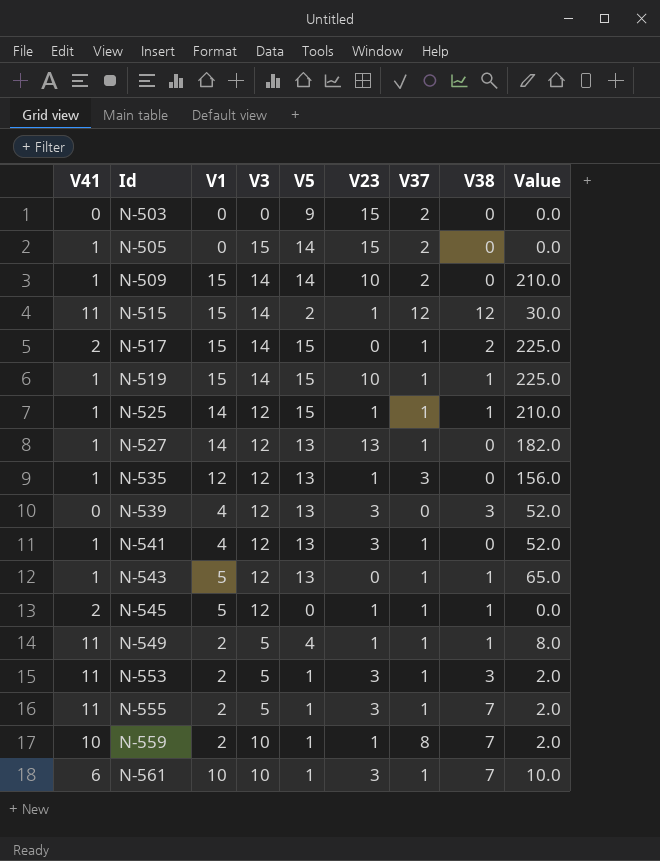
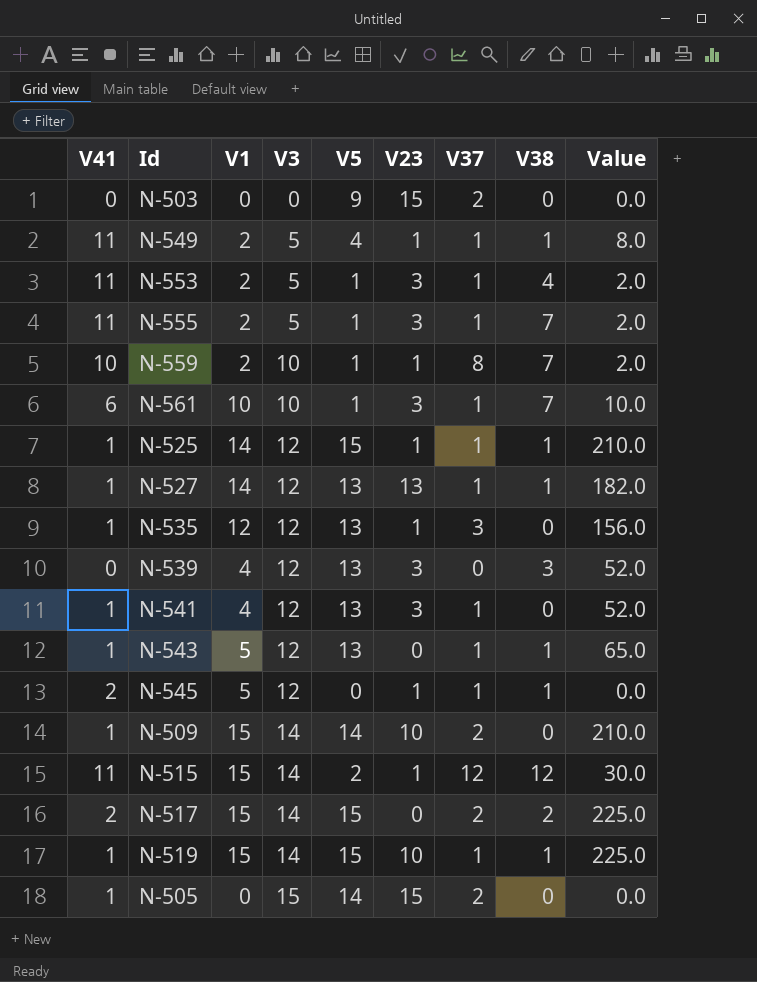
row order: Id ascending -> V3 ascending
N-553 | V38: 3 -> 4
N-527 | V38: 0 -> 1
N-517 | V37: 1 -> 2

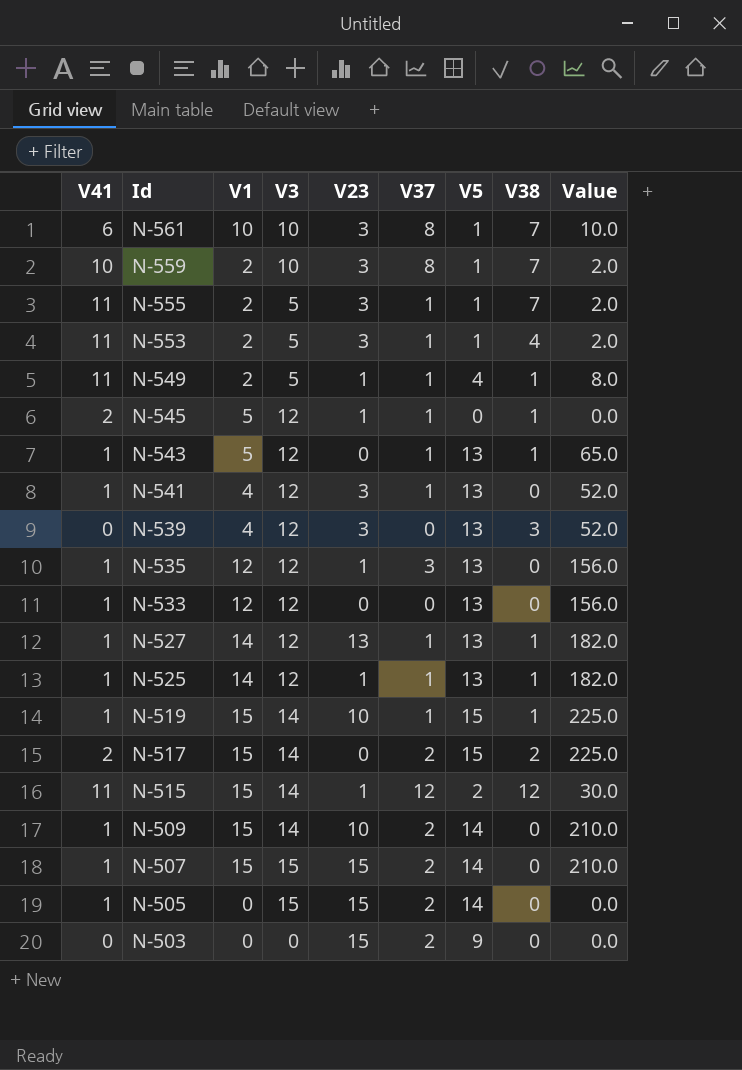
row order: V3 ascending -> Id descending
column V5 | position: 5 -> 7
N-561 | V37: 1 -> 8
N-559 | V23: 1 -> 3
row N-533: none -> 1 | 12 | 12 | 0 | 0 | 13 | 0 | 156.0
N-525 | V5: 15 -> 13
N-525 | Value: 210.0 -> 182.0
row N-507: none -> 1 | 15 | 15 | 15 | 2 | 14 | 0 | 210.0

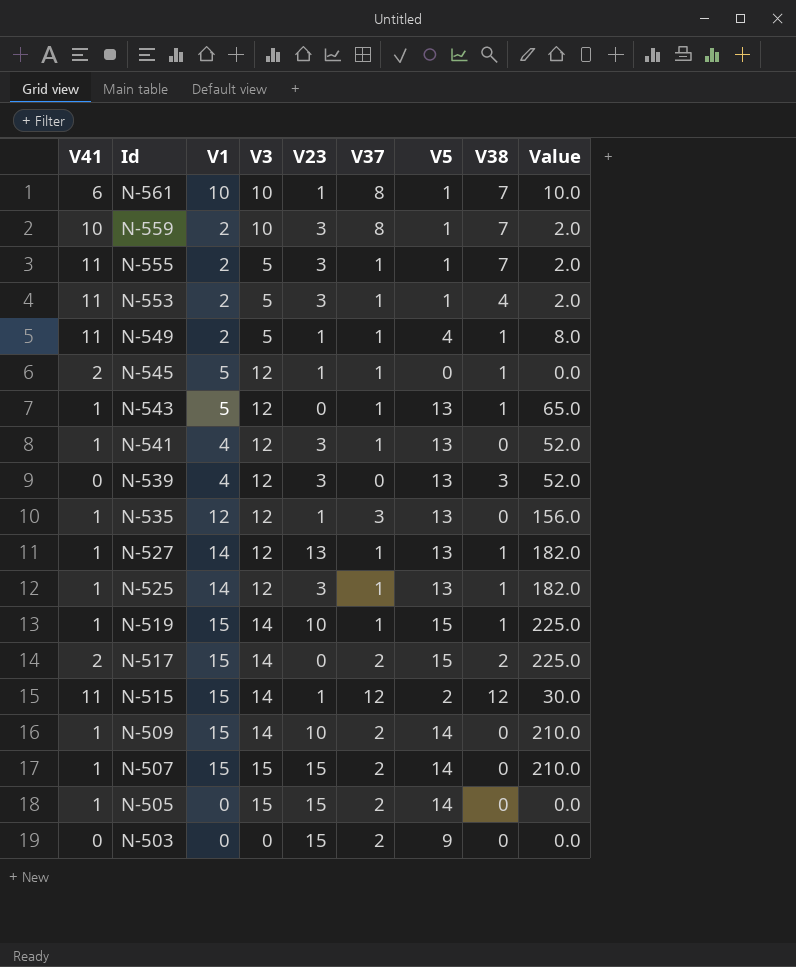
row N-533: 1 | 12 | 12 | 0 | 0 | 13 | 0 | 156.0 -> none
N-561 | V23: 3 -> 1
N-525 | V23: 1 -> 3

